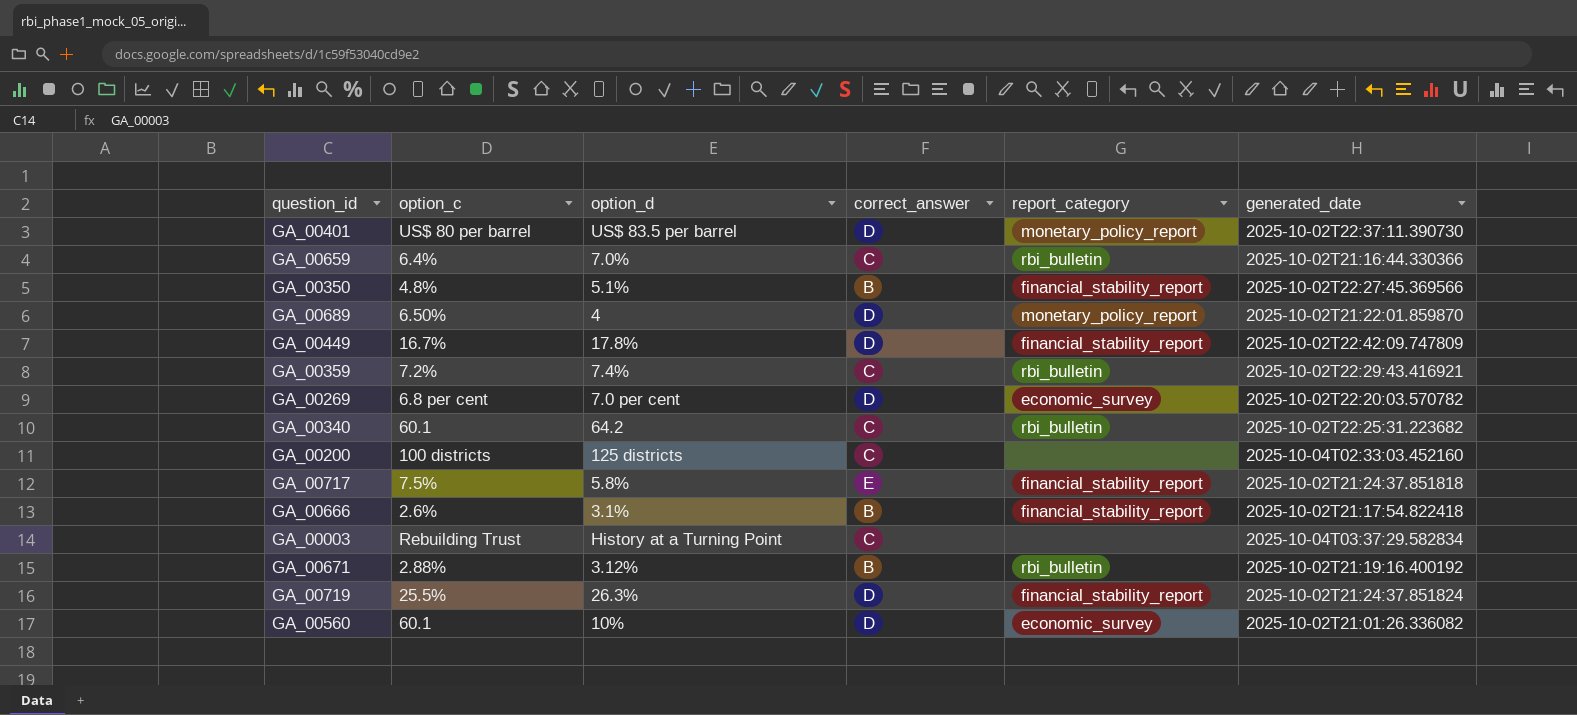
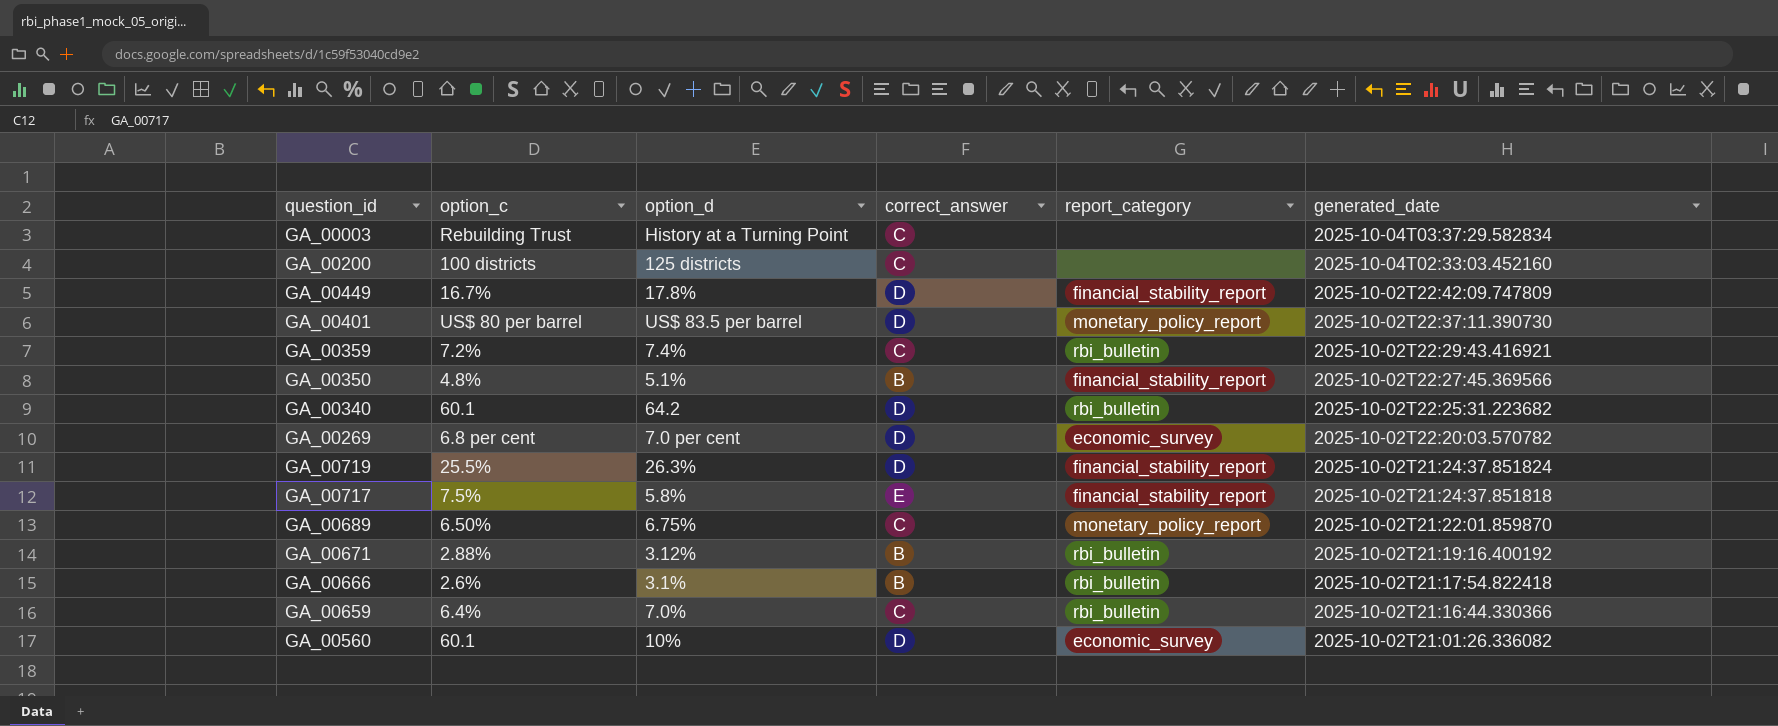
row order: none -> generated_date descending
GA_00340 | correct_answer: C -> D
GA_00689 | option_d: 4 -> 6.75%
GA_00689 | correct_answer: D -> C
GA_00666 | report_category: financial_stability_report -> rbi_bulletin

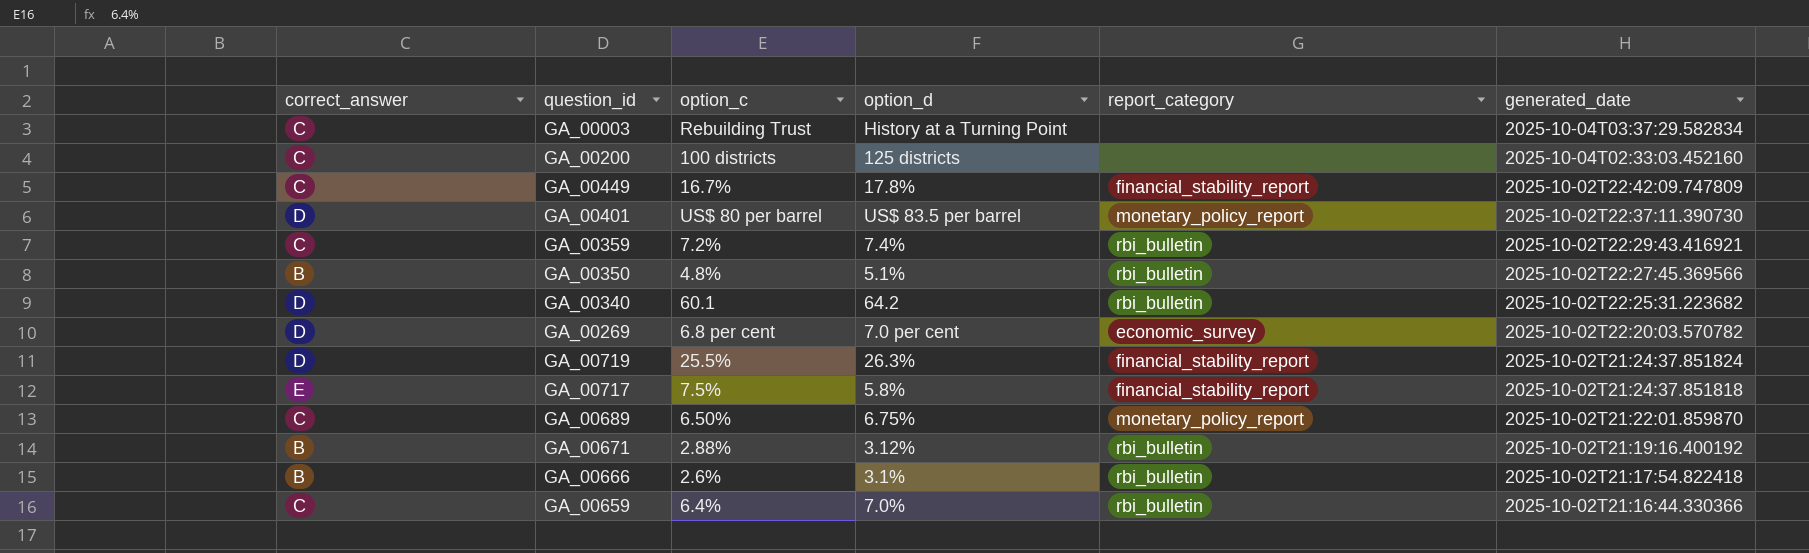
column correct_answer | position: 4 -> 1
row GA_00560: 60.1 | 10% | D | economic_survey | 2025-10-02T21:01:26.336082 -> none
GA_00449 | correct_answer: D -> C
GA_00350 | report_category: financial_stability_report -> rbi_bulletin

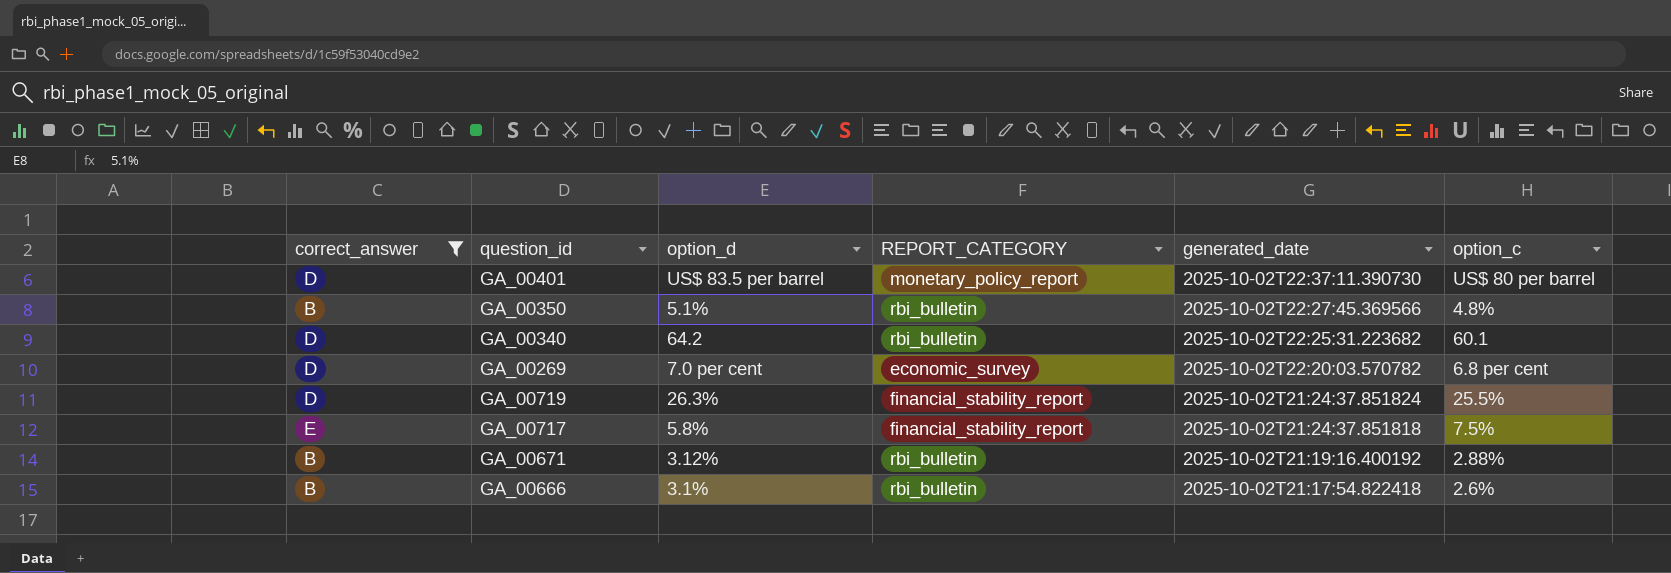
filter: none -> correct_answer != C
column name: report_category -> REPORT_CATEGORY
column option_c | position: 3 -> 6

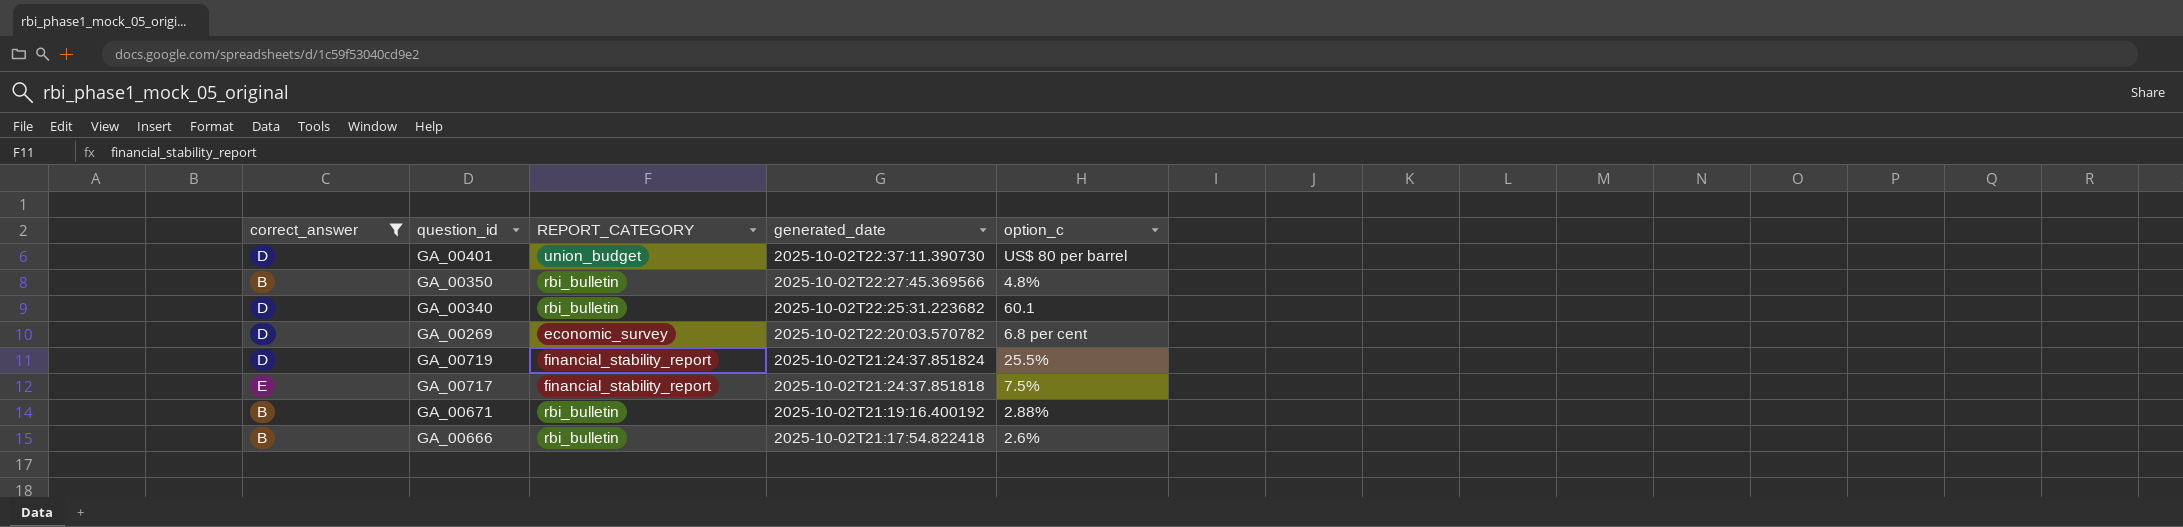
column option_d | position: 3 -> none
GA_00401 | REPORT_CATEGORY: monetary_policy_report -> union_budget

